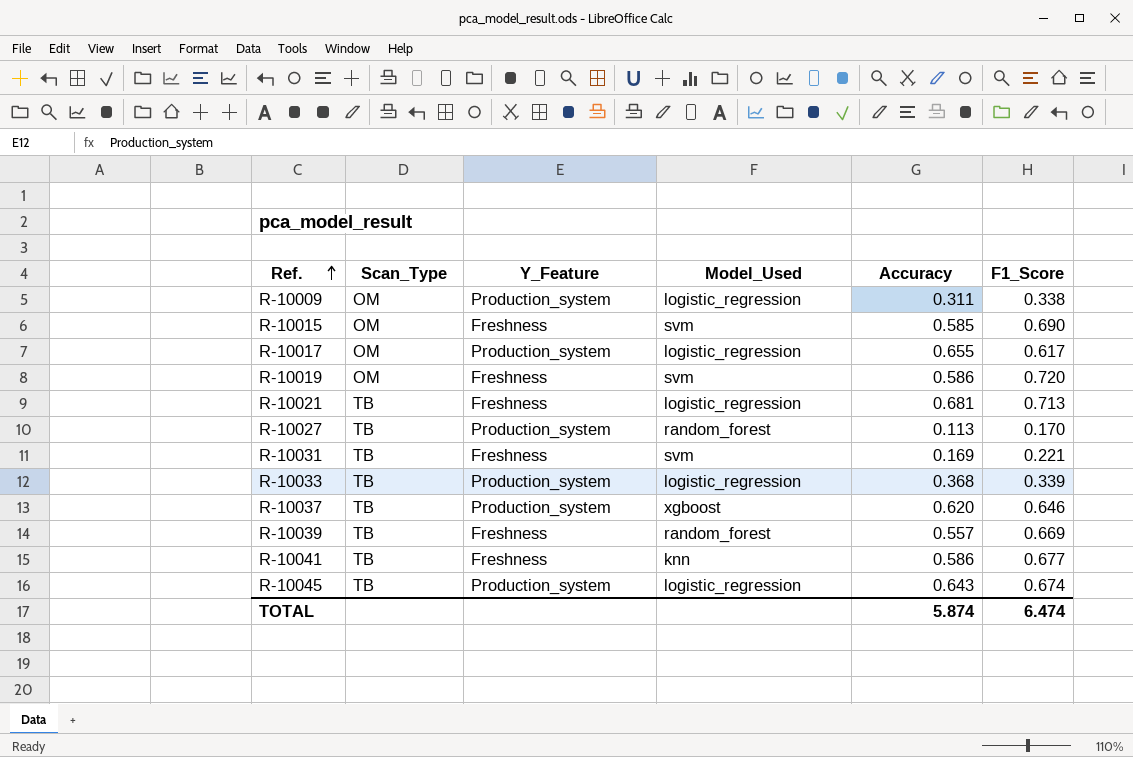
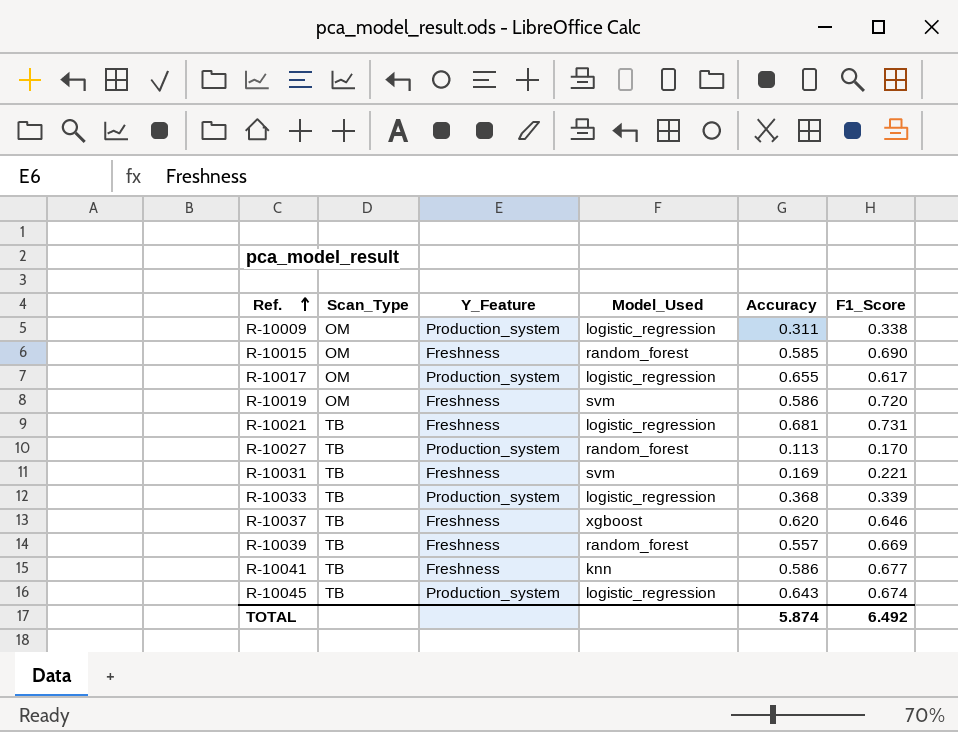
R-10015 | Model_Used: svm -> random_forest
R-10021 | F1_Score: 0.713 -> 0.731
R-10037 | Y_Feature: Production_system -> Freshness
TOTAL | F1_Score: 6.474 -> 6.492

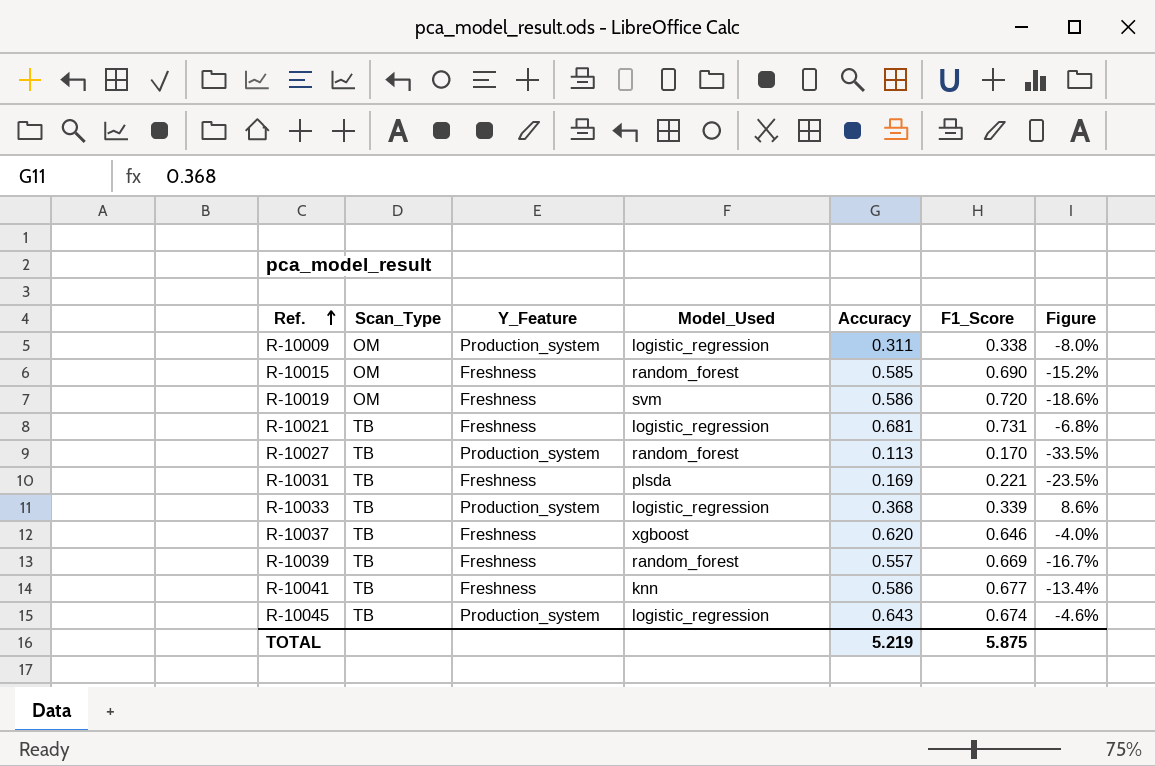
column Figure | formula: none -> ([Accuracy] - [F1_Score]) / [F1_Score]
row R-10017: OM | Production_system | logistic_regression | 0.655 | 0.617 -> none
R-10031 | Model_Used: svm -> plsda
TOTAL | Accuracy: 5.874 -> 5.219
TOTAL | F1_Score: 6.492 -> 5.875

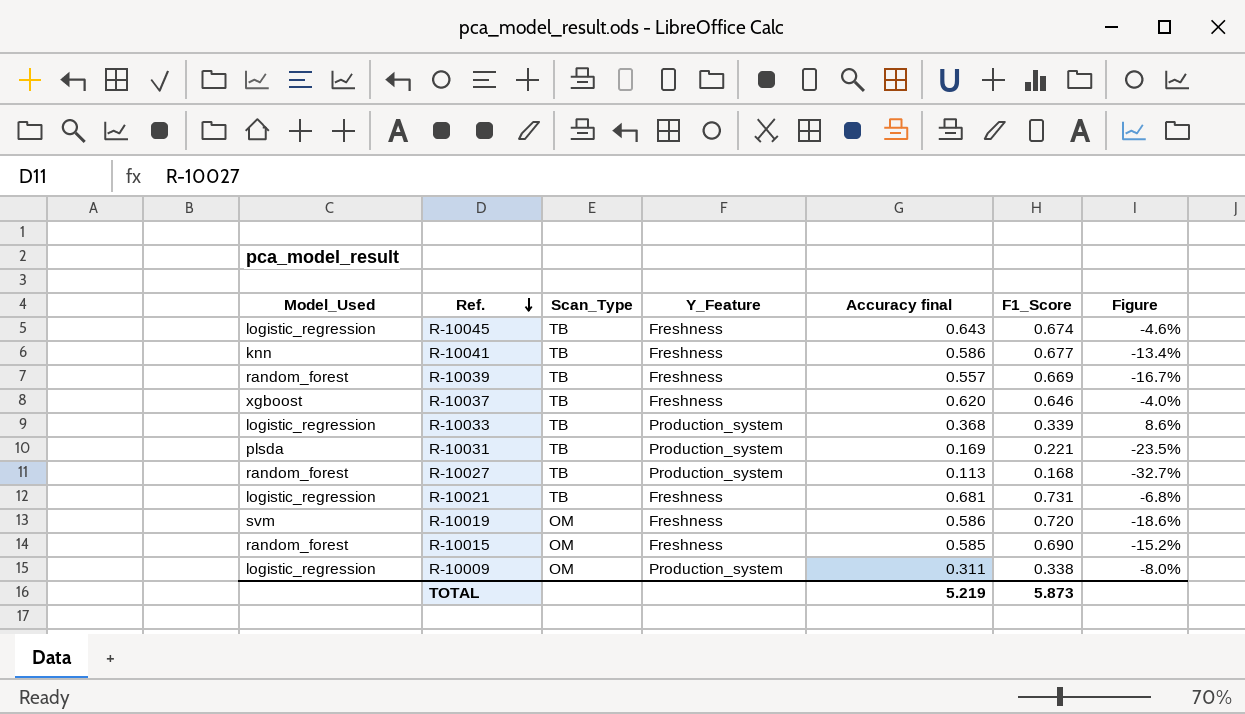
row order: Ref. ascending -> Ref. descending
column Model_Used | position: 4 -> 1
column name: Accuracy -> Accuracy final
R-10045 | Y_Feature: Production_system -> Freshness
R-10031 | Y_Feature: Freshness -> Production_system
R-10027 | F1_Score: 0.170 -> 0.168
R-10027 | Figure: -33.5% -> -32.7%
TOTAL | F1_Score: 5.875 -> 5.873

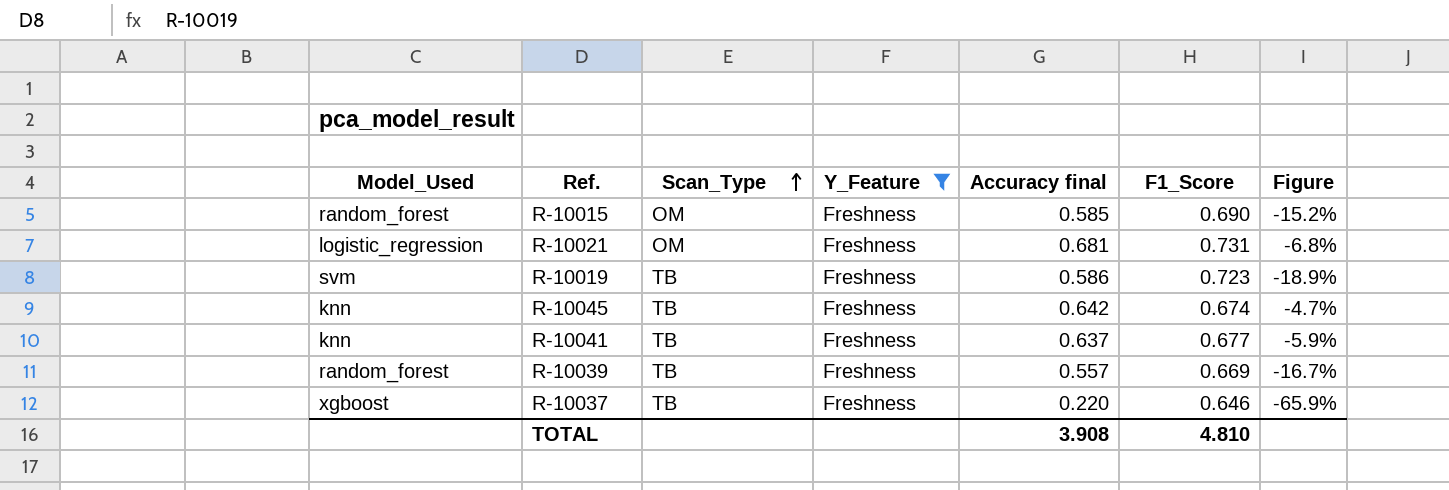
filter: none -> Y_Feature = Freshness
row order: Ref. descending -> Scan_Type ascending
R-10021 | Scan_Type: TB -> OM
R-10019 | Scan_Type: OM -> TB
R-10019 | F1_Score: 0.720 -> 0.723
R-10019 | Figure: -18.6% -> -18.9%
R-10045 | Model_Used: logistic_regression -> knn
R-10045 | Accuracy final: 0.643 -> 0.642
R-10045 | Figure: -4.6% -> -4.7%
R-10041 | Accuracy final: 0.586 -> 0.637
R-10041 | Figure: -13.4% -> -5.9%
R-10037 | Accuracy final: 0.620 -> 0.220
R-10037 | Figure: -4.0% -> -65.9%
TOTAL | Accuracy final: 5.219 -> 3.908
TOTAL | F1_Score: 5.873 -> 4.810

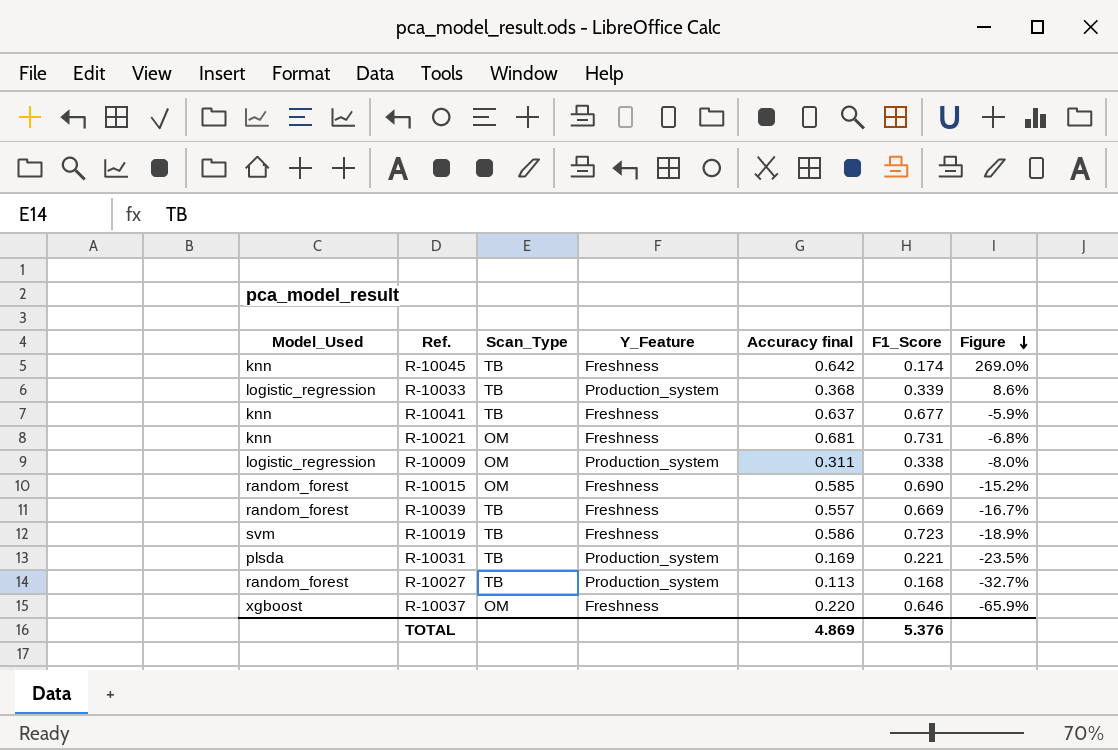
filter: Y_Feature = Freshness -> none
row order: Scan_Type ascending -> Figure descending
R-10045 | F1_Score: 0.674 -> 0.174
R-10045 | Figure: -4.7% -> 269.0%
R-10021 | Model_Used: logistic_regression -> knn
R-10037 | Scan_Type: TB -> OM
TOTAL | Accuracy final: 3.908 -> 4.869
TOTAL | F1_Score: 4.810 -> 5.376

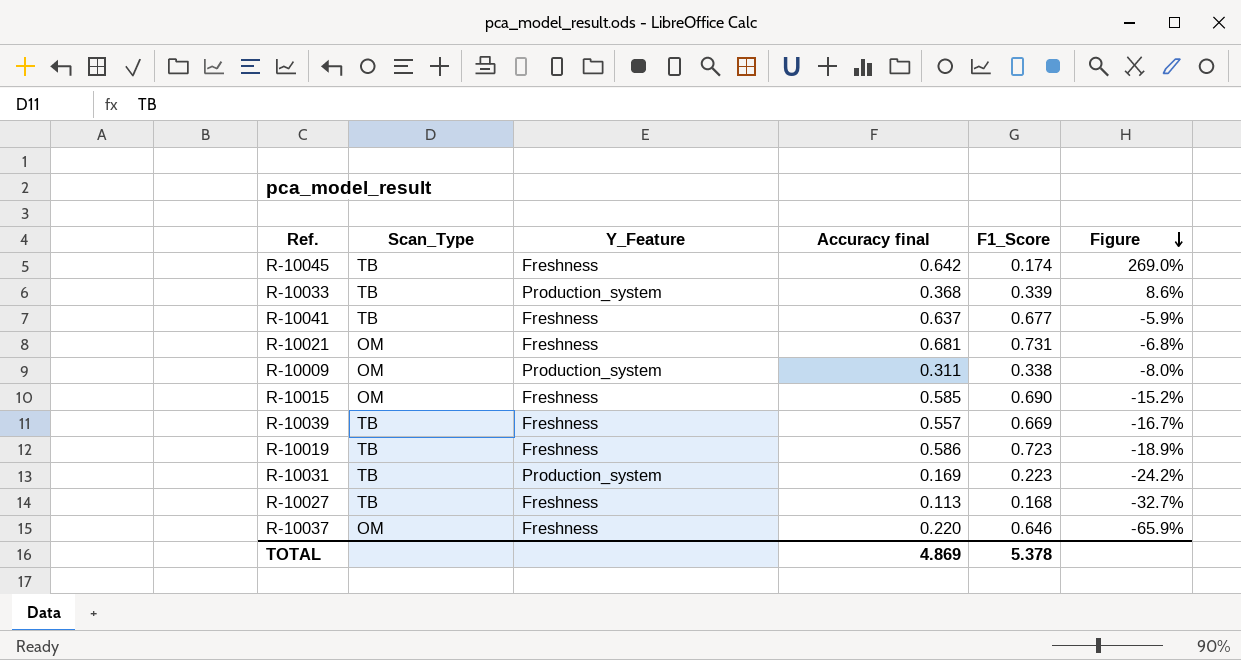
column Model_Used | position: 1 -> none
R-10031 | F1_Score: 0.221 -> 0.223
R-10031 | Figure: -23.5% -> -24.2%
R-10027 | Y_Feature: Production_system -> Freshness
TOTAL | F1_Score: 5.376 -> 5.378

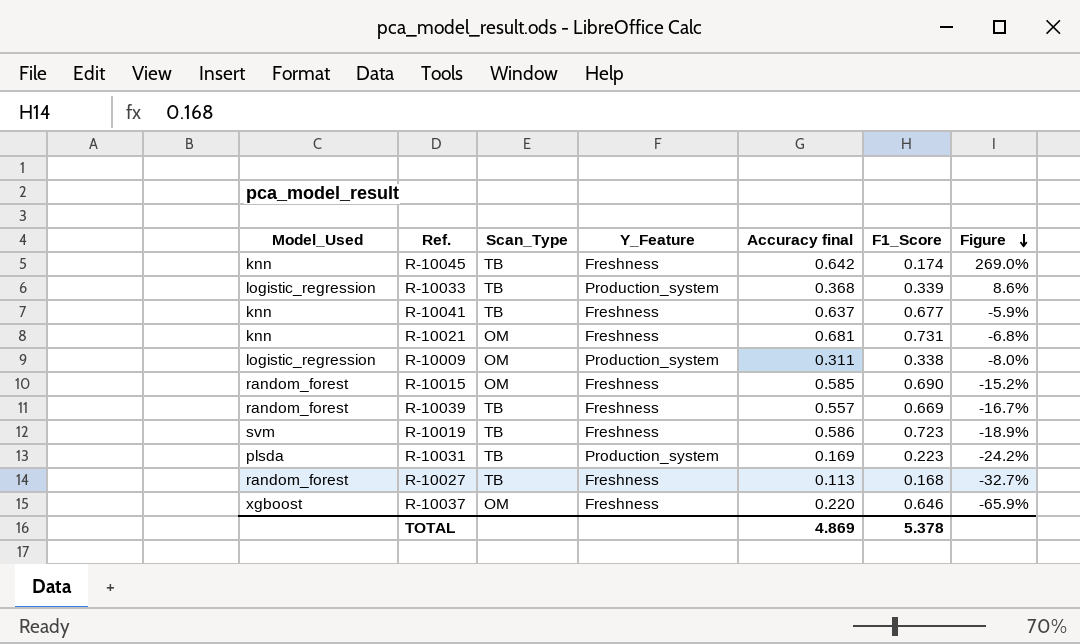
column Model_Used | position: none -> 1

